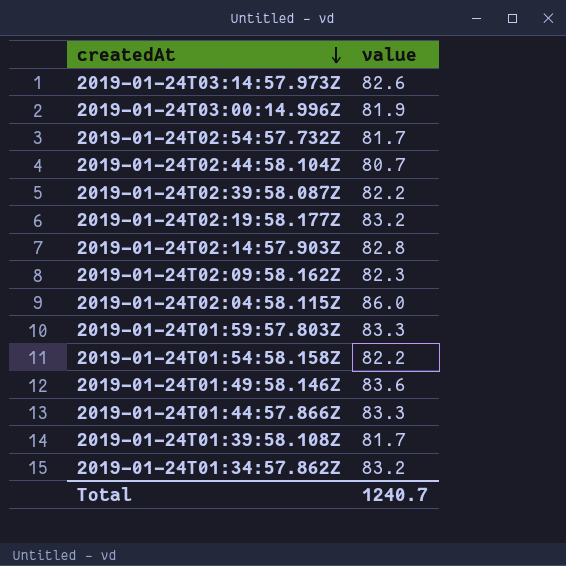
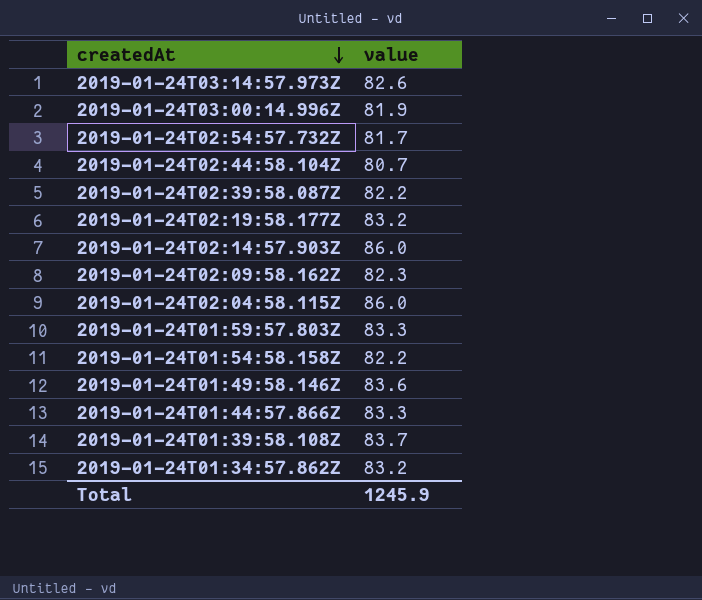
2019-01-24T02:14:57.903Z | value: 82.8 -> 86.0
2019-01-24T01:39:58.108Z | value: 81.7 -> 83.7
Total | value: 1240.7 -> 1245.9

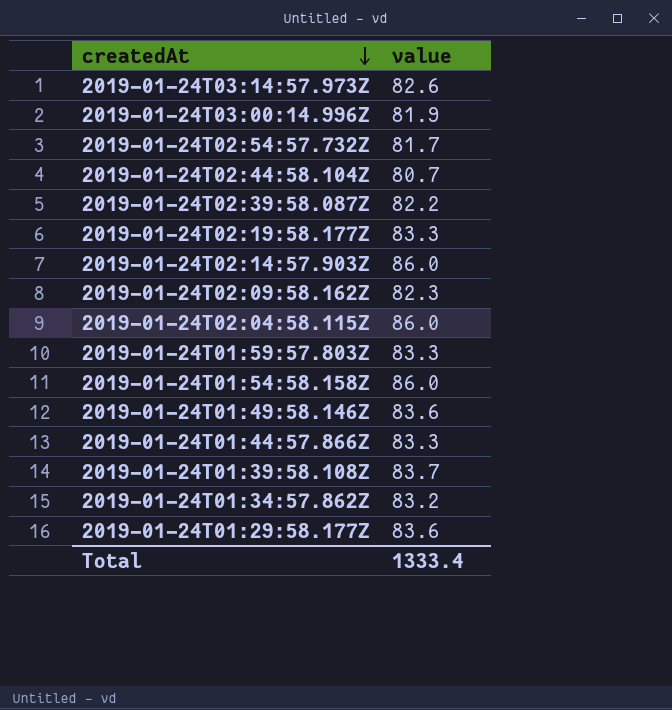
2019-01-24T02:19:58.177Z | value: 83.2 -> 83.3
2019-01-24T01:54:58.158Z | value: 82.2 -> 86.0
row 2019-01-24T01:29:58.177Z: none -> 83.6
Total | value: 1245.9 -> 1333.4

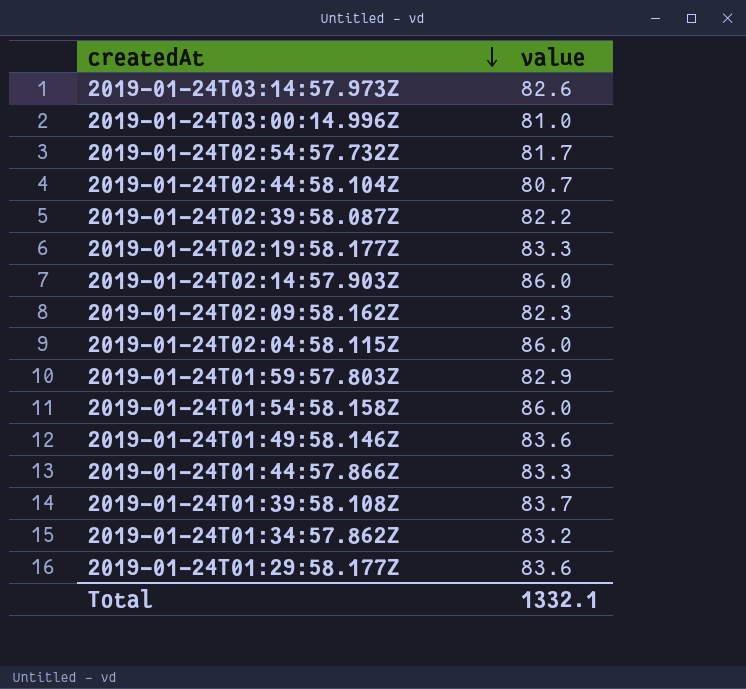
2019-01-24T03:00:14.996Z | value: 81.9 -> 81.0
2019-01-24T01:59:57.803Z | value: 83.3 -> 82.9
Total | value: 1333.4 -> 1332.1

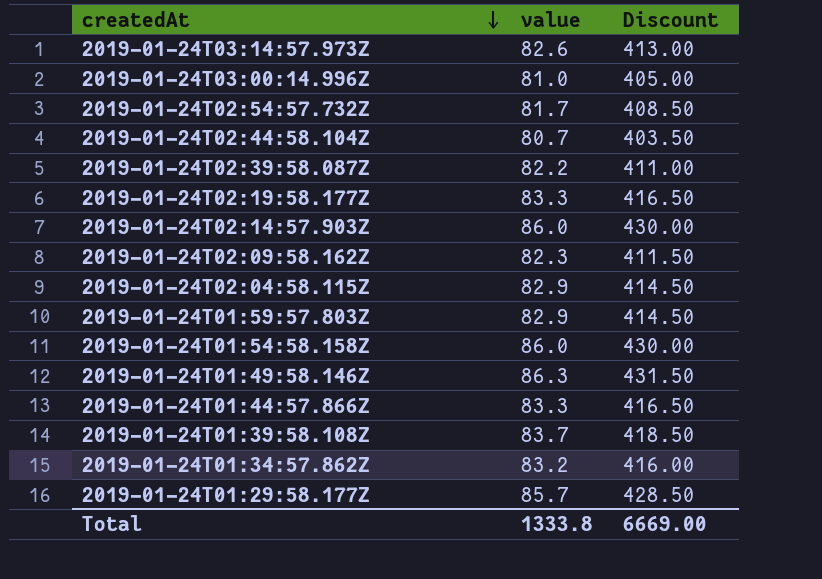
column Discount | formula: none -> [value] * 5
2019-01-24T02:04:58.115Z | value: 86.0 -> 82.9
2019-01-24T01:49:58.146Z | value: 83.6 -> 86.3
2019-01-24T01:29:58.177Z | value: 83.6 -> 85.7
Total | value: 1332.1 -> 1333.8

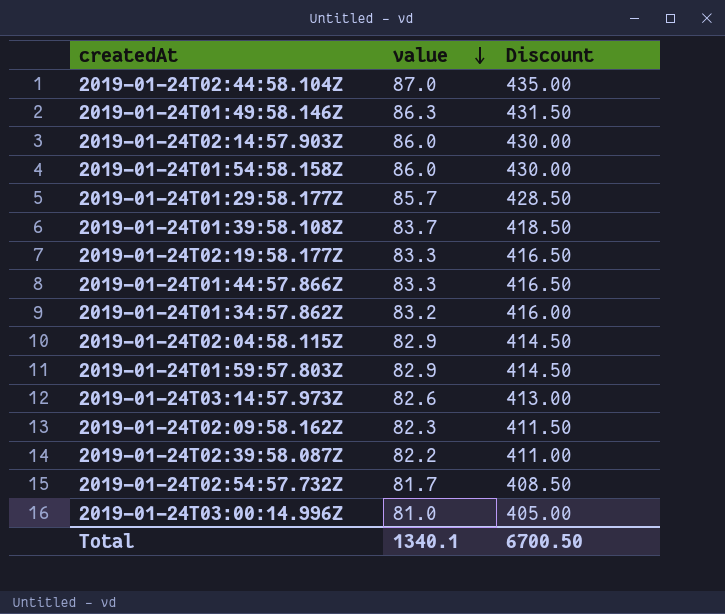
row order: createdAt descending -> value descending
2019-01-24T02:44:58.104Z | value: 80.7 -> 87.0
2019-01-24T02:44:58.104Z | Discount: 403.50 -> 435.00
Total | value: 1333.8 -> 1340.1
Total | Discount: 6669.00 -> 6700.50

